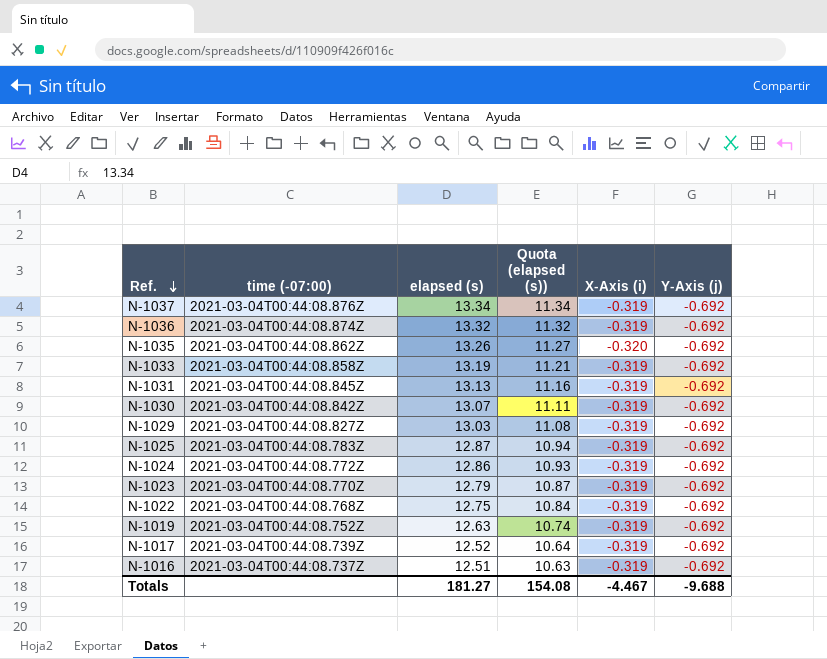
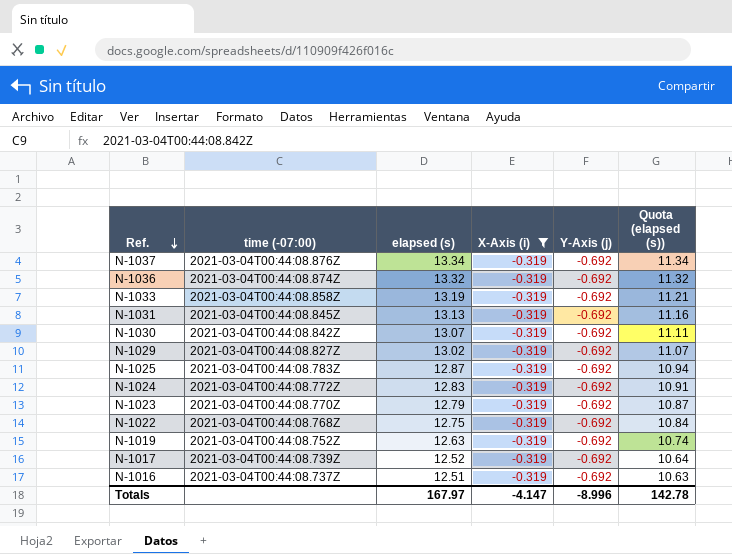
filter: none -> X-Axis (i) = -0.319
column Quota (elapsed (s)) | position: 4 -> 6
N-1029 | elapsed (s): 13.03 -> 13.02
N-1029 | Quota (elapsed (s)): 11.08 -> 11.07
N-1024 | elapsed (s): 12.86 -> 12.83
N-1024 | Quota (elapsed (s)): 10.93 -> 10.91
Totals | elapsed (s): 181.27 -> 167.97
Totals | X-Axis (i): -4.467 -> -4.147
Totals | Y-Axis (j): -9.688 -> -8.996
Totals | Quota (elapsed (s)): 154.08 -> 142.78

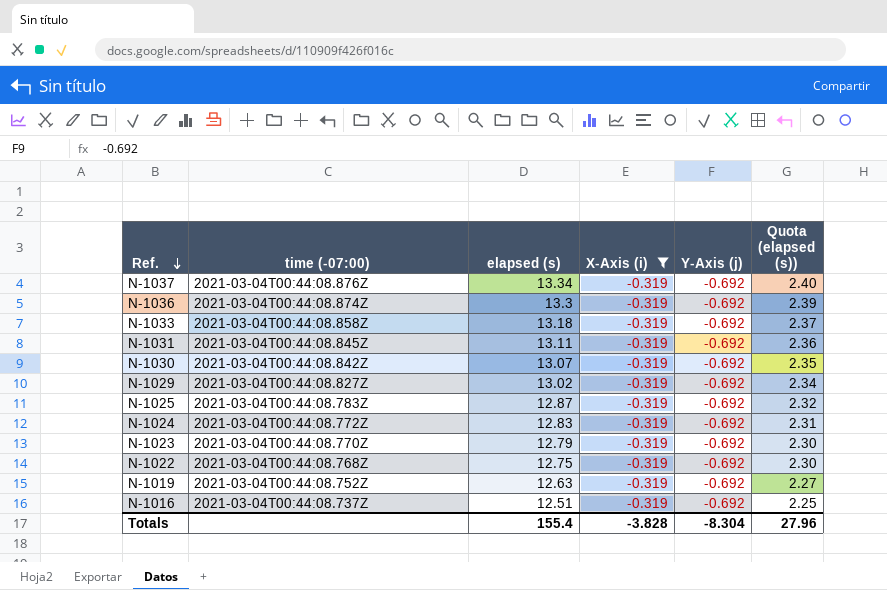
column Quota (elapsed (s)) | formula: [elapsed (s)] * 0.85 -> [elapsed (s)] * 0.18
row N-1017: 2021-03-04T00:44:08.739Z | 12.52 | -0.319 | -0.692 | 10.64 -> none
N-1036 | elapsed (s): 13.32 -> 13.3
N-1033 | elapsed (s): 13.19 -> 13.18
N-1031 | elapsed (s): 13.13 -> 13.11
Totals | elapsed (s): 167.97 -> 155.4
Totals | X-Axis (i): -4.147 -> -3.828
Totals | Y-Axis (j): -8.996 -> -8.304
Totals | Quota (elapsed (s)): 142.78 -> 27.96

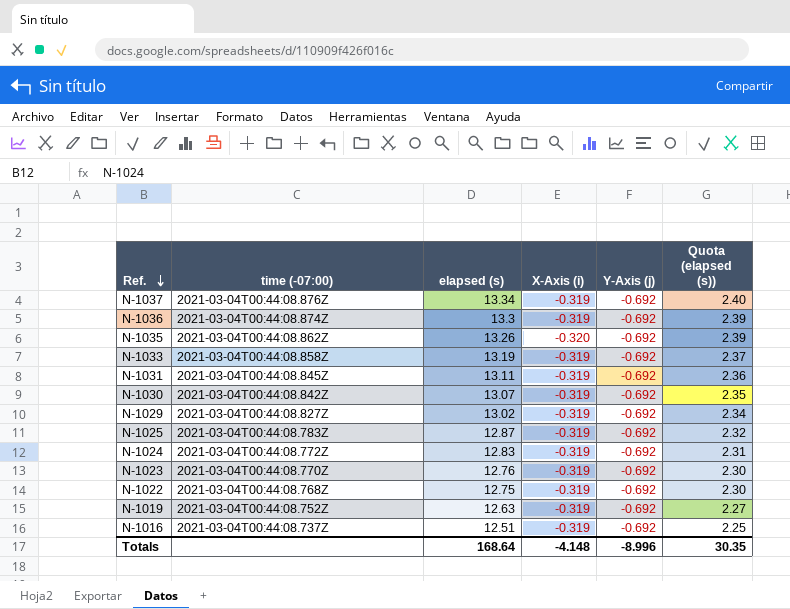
filter: X-Axis (i) = -0.319 -> none
N-1033 | elapsed (s): 13.18 -> 13.19
N-1023 | elapsed (s): 12.79 -> 12.76
Totals | elapsed (s): 155.4 -> 168.64
Totals | X-Axis (i): -3.828 -> -4.148
Totals | Y-Axis (j): -8.304 -> -8.996
Totals | Quota (elapsed (s)): 27.96 -> 30.35

